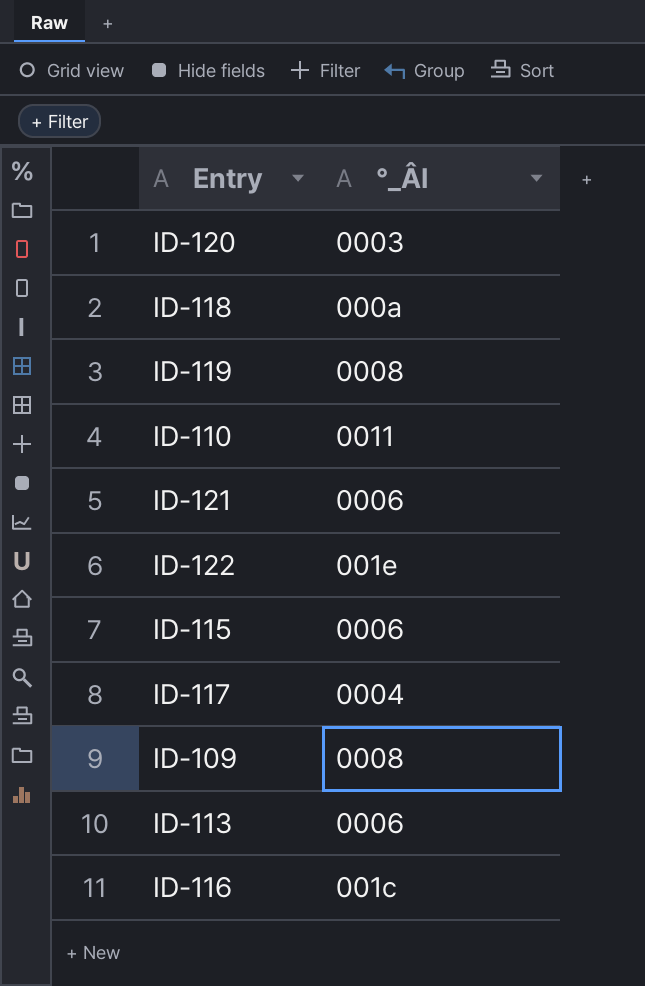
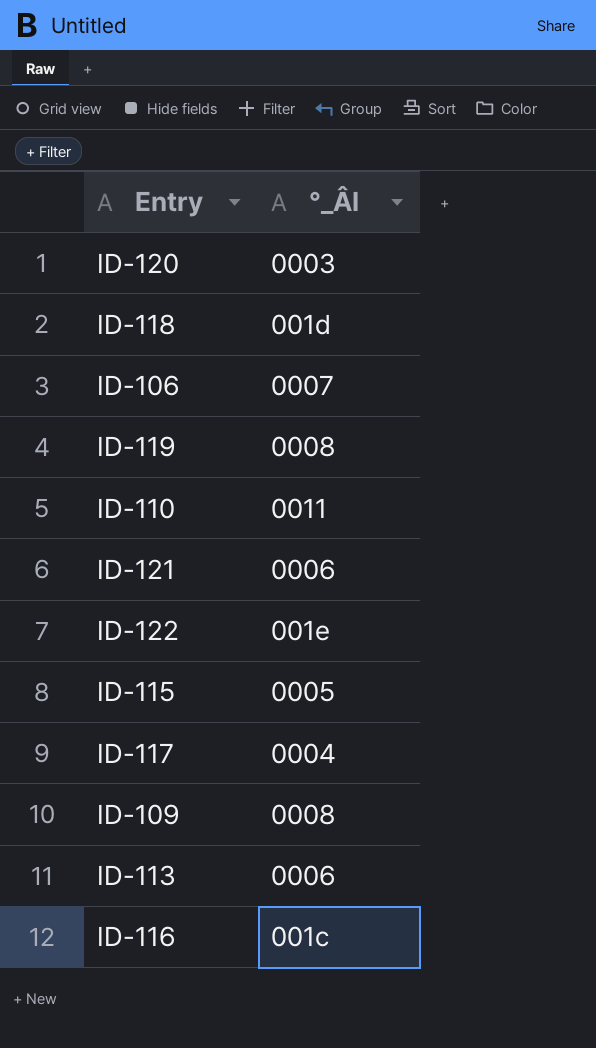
ID-118 | °_ÂI: 000a -> 001d
row ID-106: none -> 0007
ID-115 | °_ÂI: 0006 -> 0005

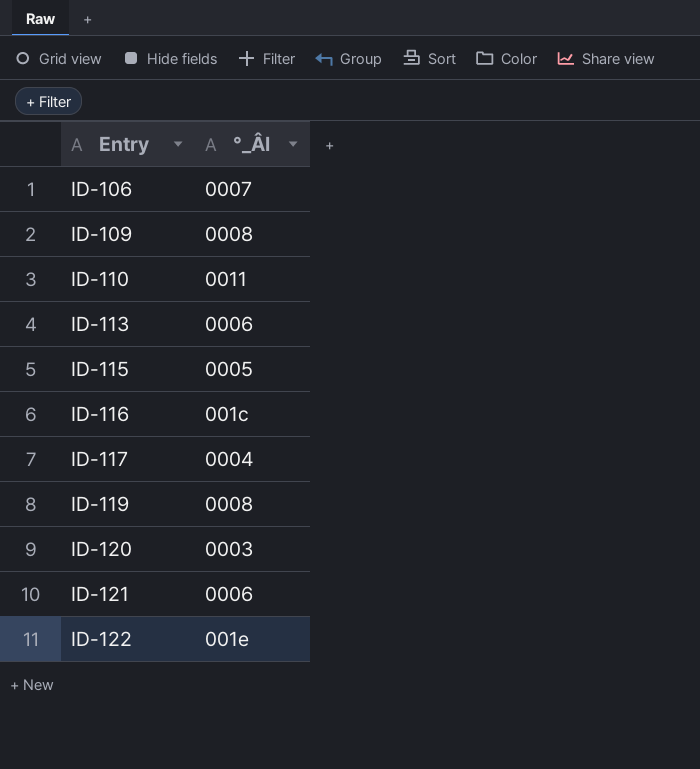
row order: none -> Entry ascending
row ID-118: 001d -> none

